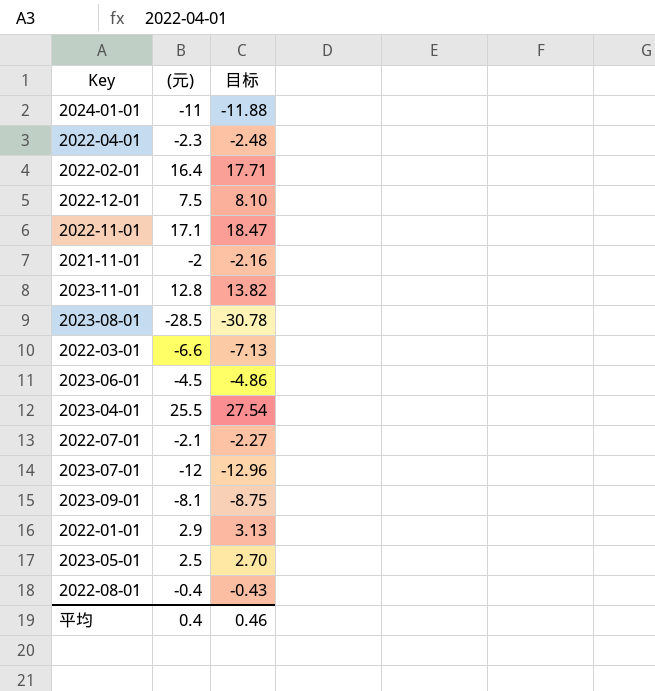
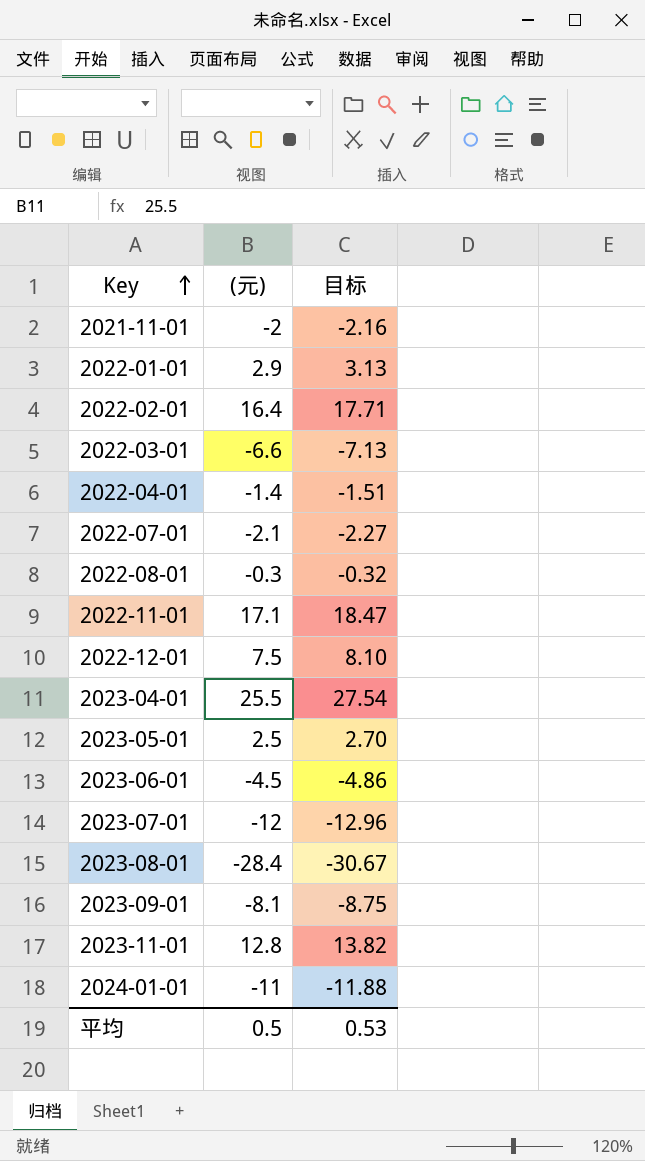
row order: none -> Key ascending
2022-04-01 | (元): -2.3 -> -1.4
2022-04-01 | 目标: -2.48 -> -1.51
2022-08-01 | (元): -0.4 -> -0.3
2022-08-01 | 目标: -0.43 -> -0.32
2023-08-01 | (元): -28.5 -> -28.4
2023-08-01 | 目标: -30.78 -> -30.67
平均 | (元): 0.4 -> 0.5
平均 | 目标: 0.46 -> 0.53

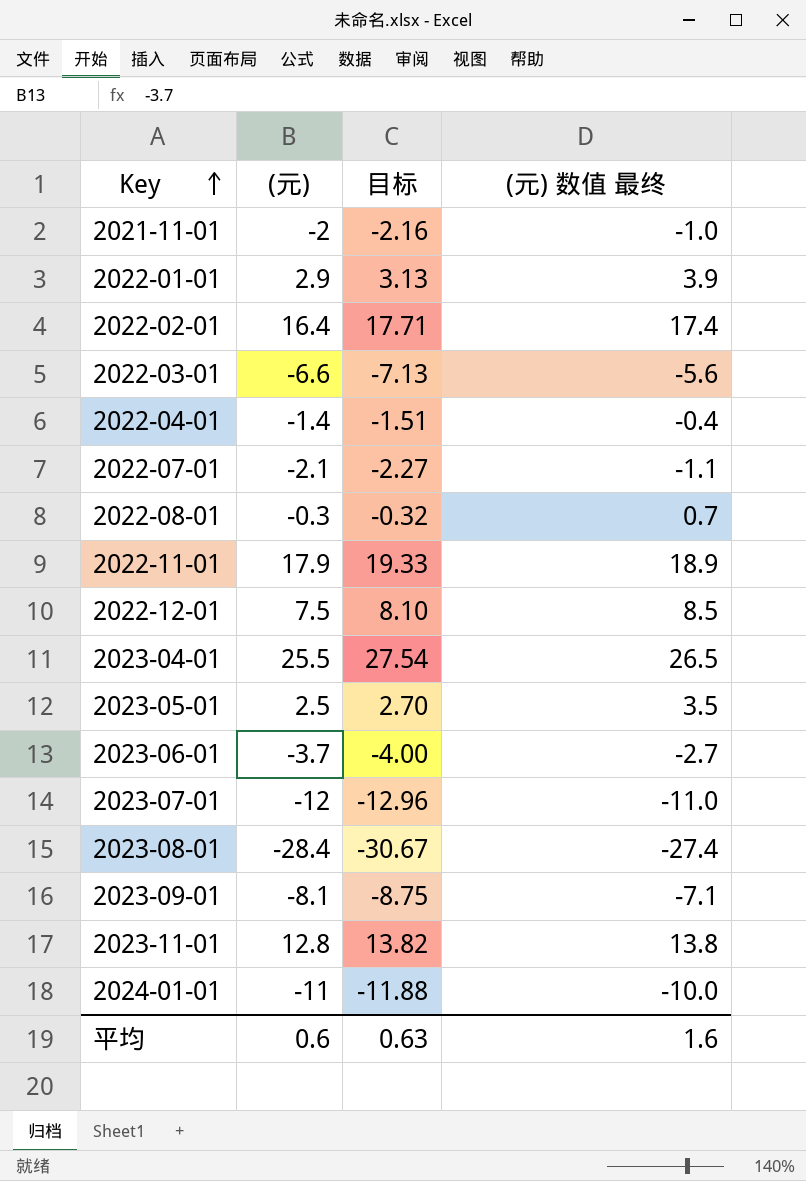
column (元) 数值 最终 | formula: none -> [(元)] + 1
2022-11-01 | (元): 17.1 -> 17.9
2022-11-01 | 目标: 18.47 -> 19.33
2023-06-01 | (元): -4.5 -> -3.7
2023-06-01 | 目标: -4.86 -> -4.00
平均 | (元): 0.5 -> 0.6
平均 | 目标: 0.53 -> 0.63

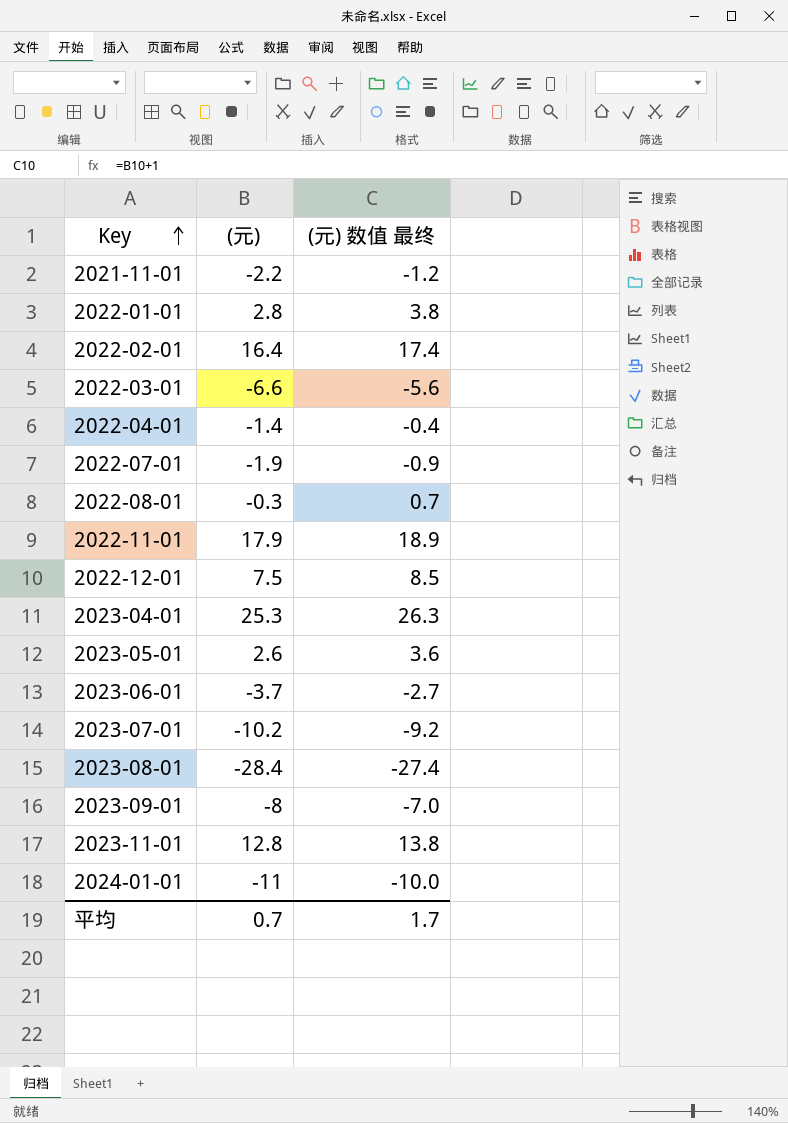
column 目标 | formula: [(元)] * 1.08 -> none
2021-11-01 | (元): -2 -> -2.2
2021-11-01 | (元) 数值 最终: -1.0 -> -1.2
2022-01-01 | (元): 2.9 -> 2.8
2022-01-01 | (元) 数值 最终: 3.9 -> 3.8
2022-07-01 | (元): -2.1 -> -1.9
2022-07-01 | (元) 数值 最终: -1.1 -> -0.9
2023-04-01 | (元): 25.5 -> 25.3
2023-04-01 | (元) 数值 最终: 26.5 -> 26.3
2023-05-01 | (元): 2.5 -> 2.6
2023-05-01 | (元) 数值 最终: 3.5 -> 3.6
2023-07-01 | (元): -12 -> -10.2
2023-07-01 | (元) 数值 最终: -11.0 -> -9.2
2023-09-01 | (元): -8.1 -> -8
2023-09-01 | (元) 数值 最终: -7.1 -> -7.0
平均 | (元): 0.6 -> 0.7
平均 | (元) 数值 最终: 1.6 -> 1.7

